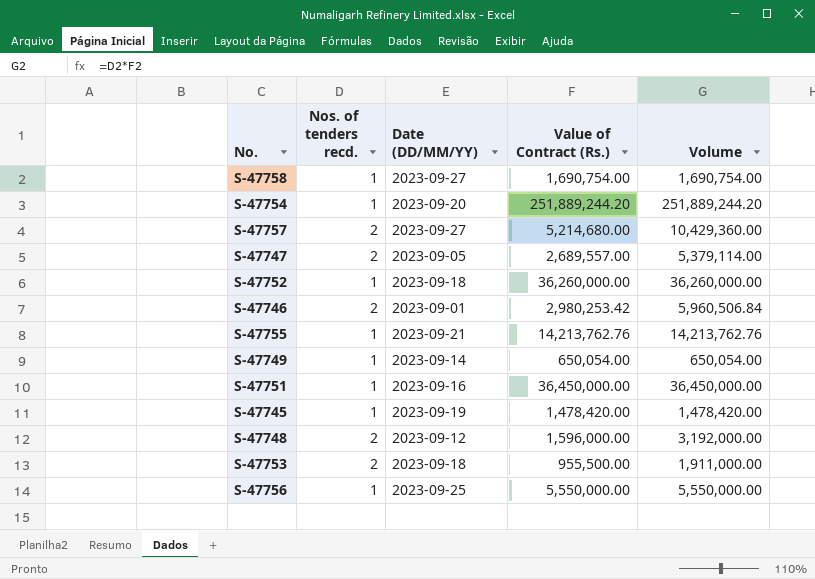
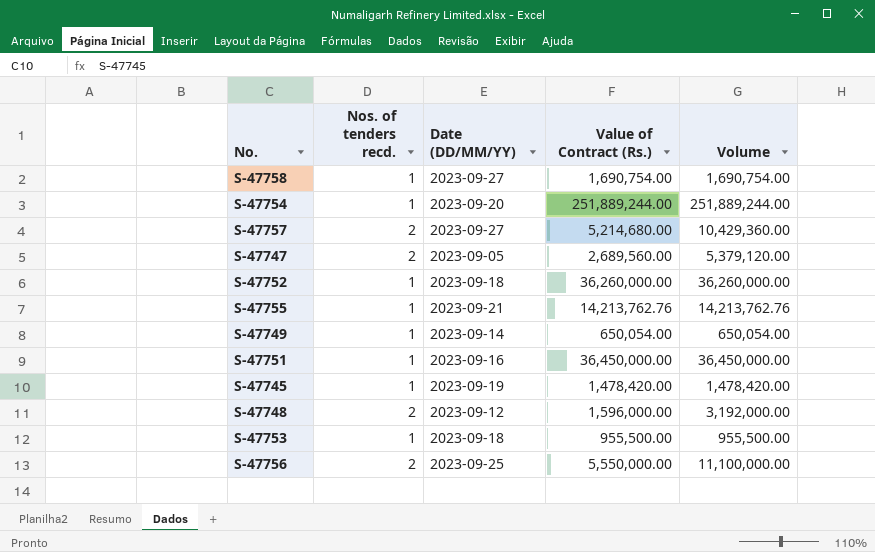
row S-47746: 2 | 2023-09-01 | 2,980,253.42 | 5,960,506.84 -> none
S-47754 | Value of Contract (Rs.): 251,889,244.20 -> 251,889,244.00
S-47754 | Volume: 251,889,244.20 -> 251,889,244.00
S-47747 | Value of Contract (Rs.): 2,689,557.00 -> 2,689,560.00
S-47747 | Volume: 5,379,114.00 -> 5,379,120.00
S-47753 | Nos. of tenders recd.: 2 -> 1
S-47753 | Volume: 1,911,000.00 -> 955,500.00
S-47756 | Nos. of tenders recd.: 1 -> 2
S-47756 | Volume: 5,550,000.00 -> 11,100,000.00

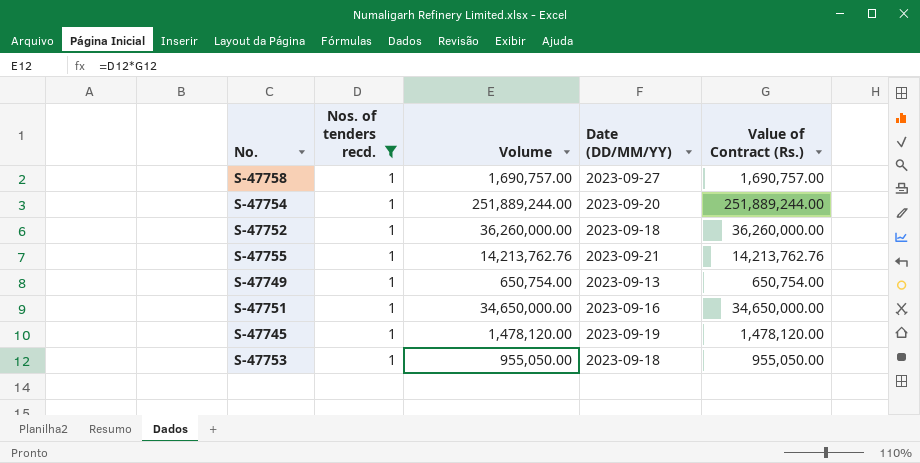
filter: none -> Nos. of tenders recd. = 1
column Volume | position: 5 -> 3
S-47758 | Volume: 1,690,754.00 -> 1,690,757.00
S-47758 | Value of Contract (Rs.): 1,690,754.00 -> 1,690,757.00
S-47749 | Volume: 650,054.00 -> 650,754.00
S-47749 | Date (DD/MM/YY): 2023-09-14 -> 2023-09-13
S-47749 | Value of Contract (Rs.): 650,054.00 -> 650,754.00
S-47751 | Volume: 36,450,000.00 -> 34,650,000.00
S-47751 | Value of Contract (Rs.): 36,450,000.00 -> 34,650,000.00
S-47745 | Volume: 1,478,420.00 -> 1,478,120.00
S-47745 | Value of Contract (Rs.): 1,478,420.00 -> 1,478,120.00
S-47753 | Volume: 955,500.00 -> 955,050.00
S-47753 | Value of Contract (Rs.): 955,500.00 -> 955,050.00

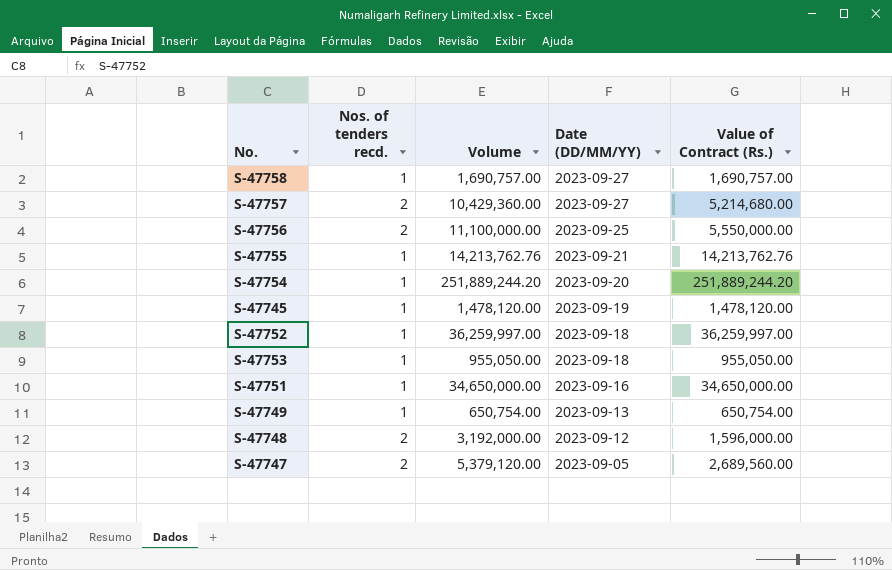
filter: Nos. of tenders recd. = 1 -> none
row order: none -> Date (DD/MM/YY) descending
S-47754 | Volume: 251,889,244.00 -> 251,889,244.20
S-47754 | Value of Contract (Rs.): 251,889,244.00 -> 251,889,244.20
S-47752 | Volume: 36,260,000.00 -> 36,259,997.00
S-47752 | Value of Contract (Rs.): 36,260,000.00 -> 36,259,997.00

